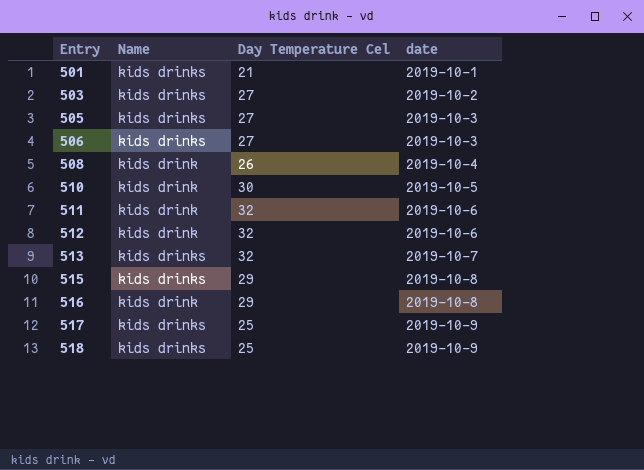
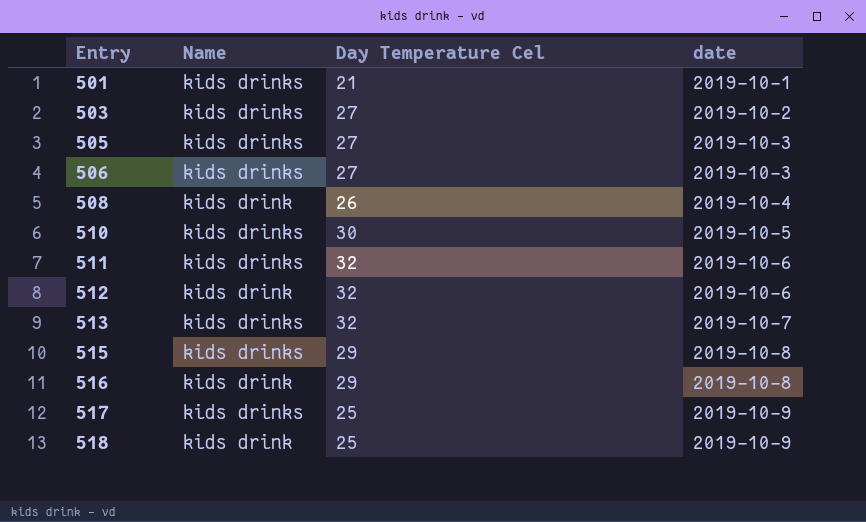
510 | Name: kids drink -> kids drinks
511 | Name: kids drink -> kids drinks
518 | Name: kids drinks -> kids drink

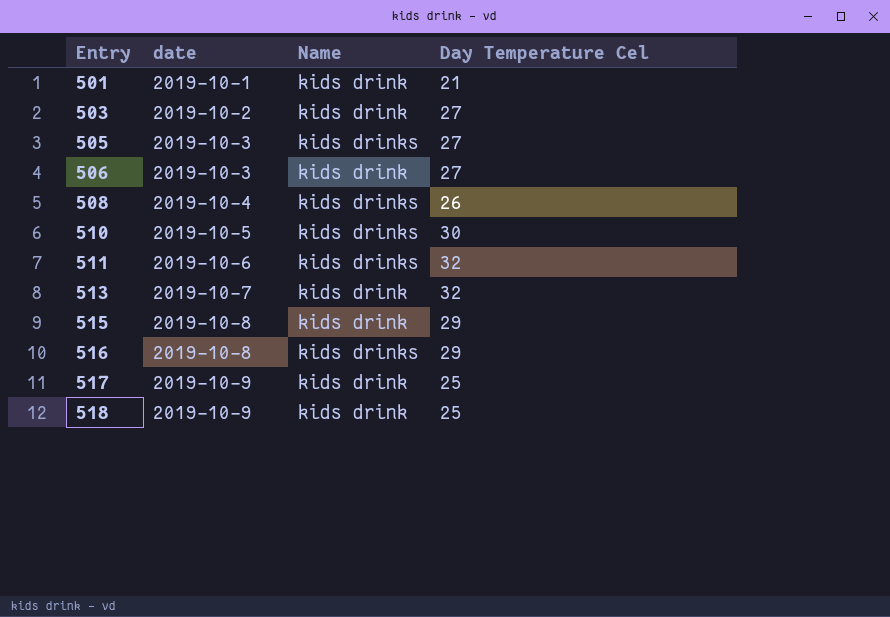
column date | position: 4 -> 2
row 512: kids drink | 32 | 2019-10-6 -> none
501 | Name: kids drinks -> kids drink
503 | Name: kids drinks -> kids drink
506 | Name: kids drinks -> kids drink
508 | Name: kids drink -> kids drinks
513 | Name: kids drinks -> kids drink
515 | Name: kids drinks -> kids drink
516 | Name: kids drink -> kids drinks
517 | Name: kids drinks -> kids drink

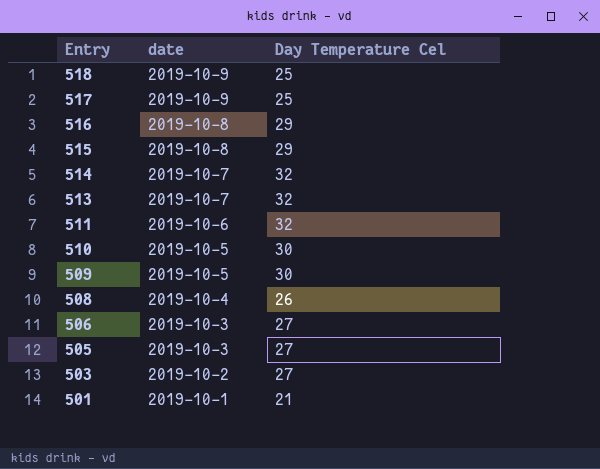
row order: Entry ascending -> Entry descending
column Name | position: 3 -> none
row 514: none -> 2019-10-7 | 32
row 509: none -> 2019-10-5 | 30

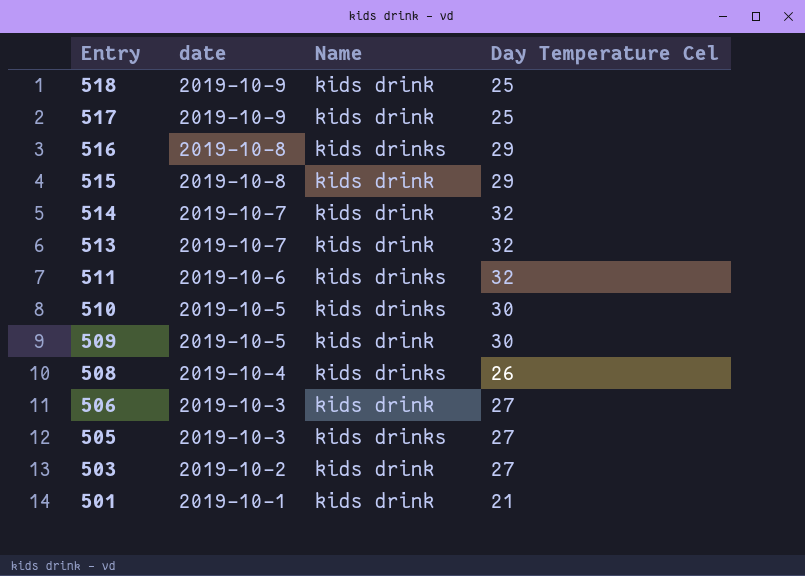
column Name | position: none -> 3

